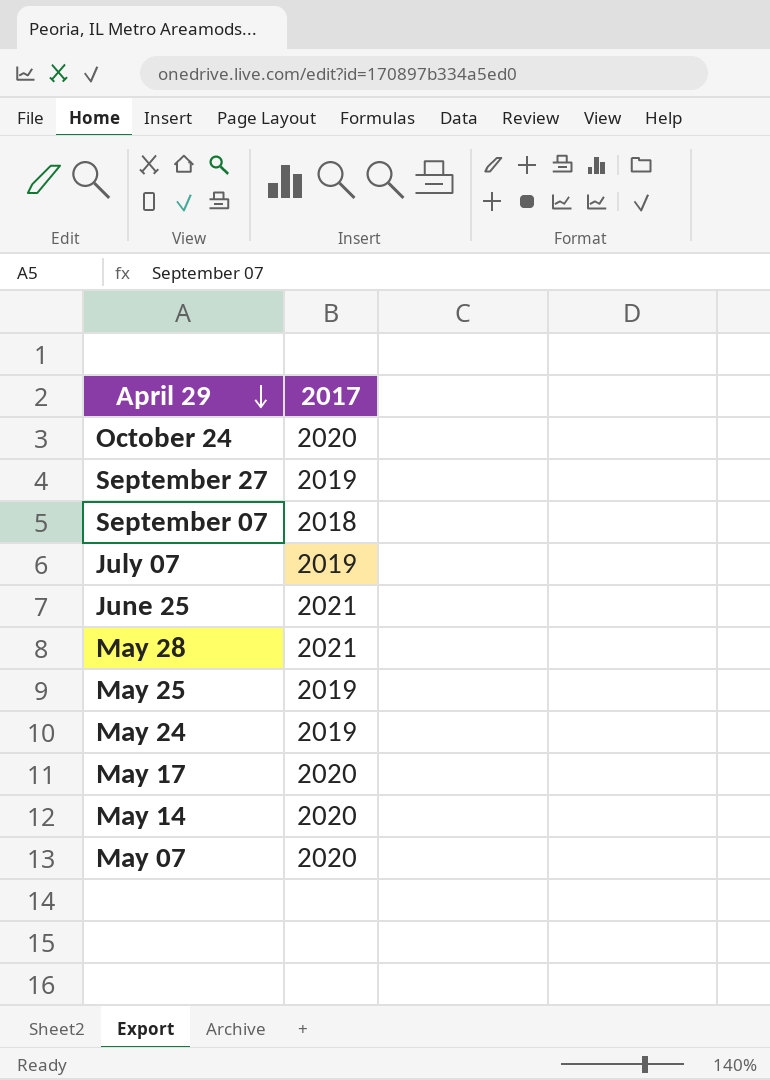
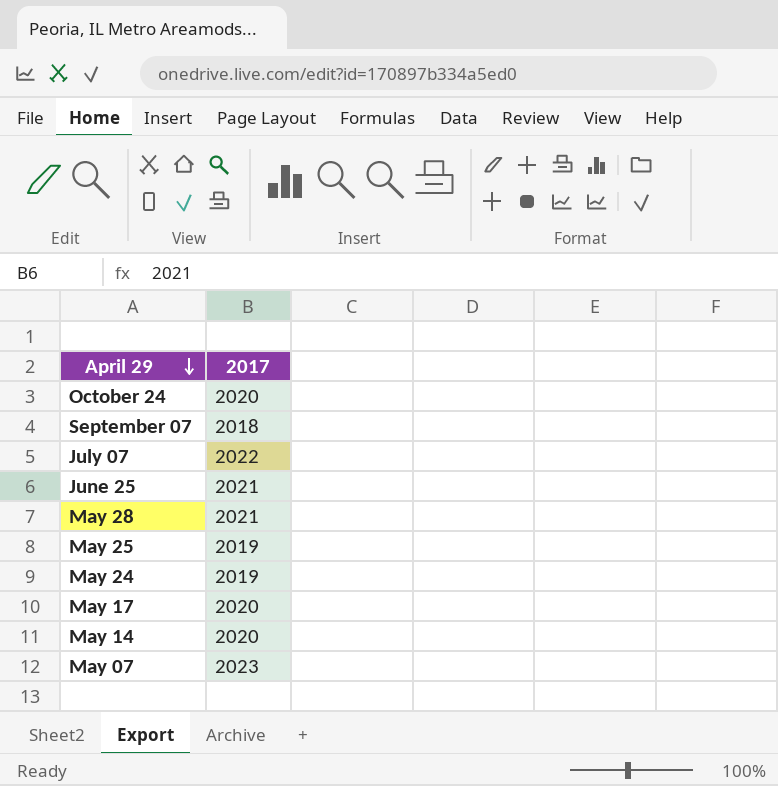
row September 27: 2019 -> none
July 07 | 2017: 2019 -> 2022
May 07 | 2017: 2020 -> 2023

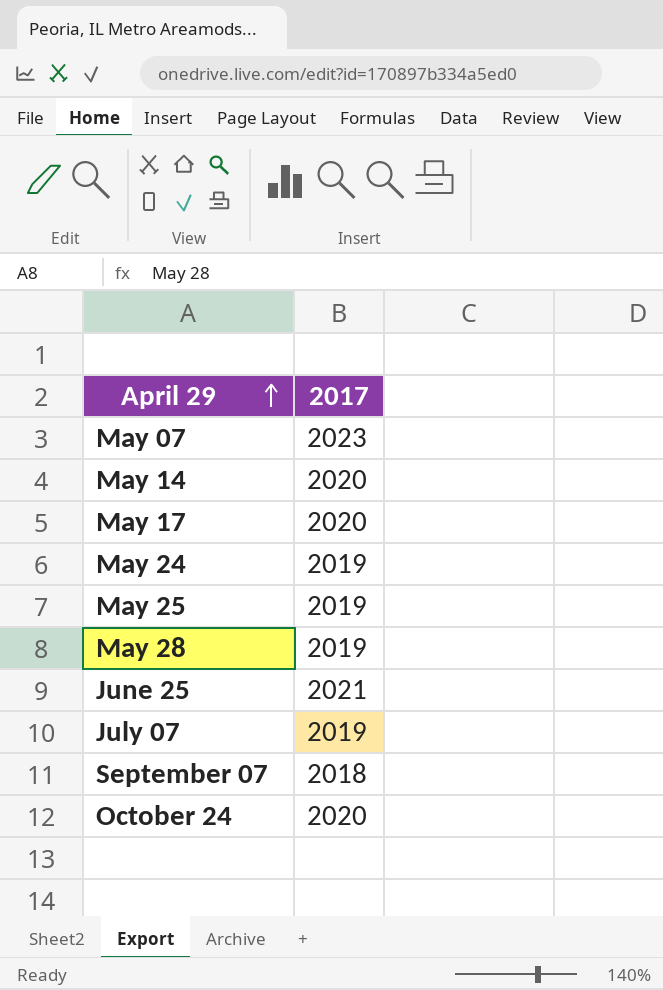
row order: April 29 descending -> April 29 ascending
May 28 | 2017: 2021 -> 2019
July 07 | 2017: 2022 -> 2019

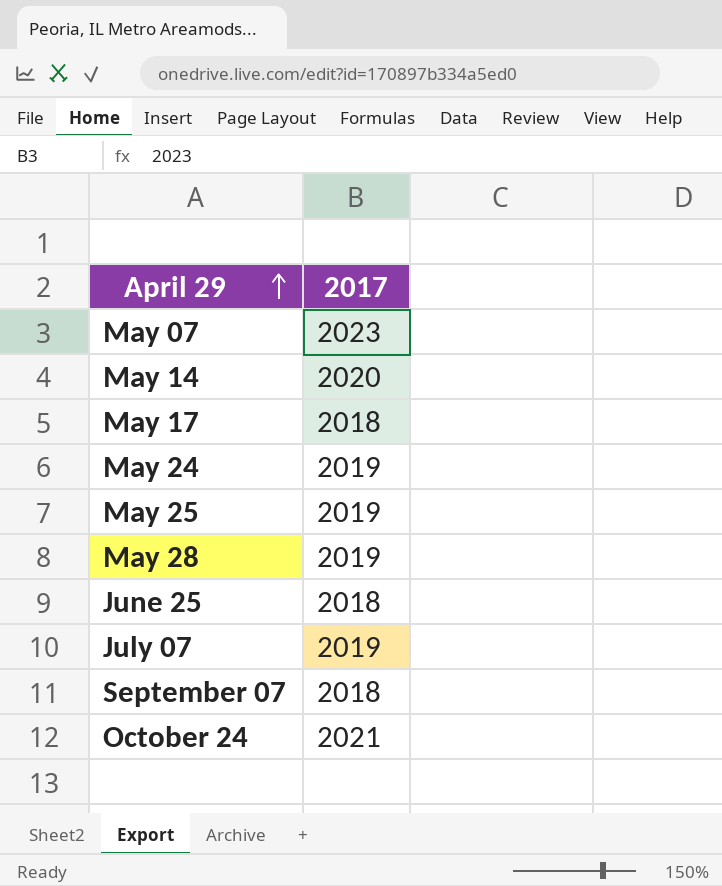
May 17 | 2017: 2020 -> 2018
June 25 | 2017: 2021 -> 2018
October 24 | 2017: 2020 -> 2021

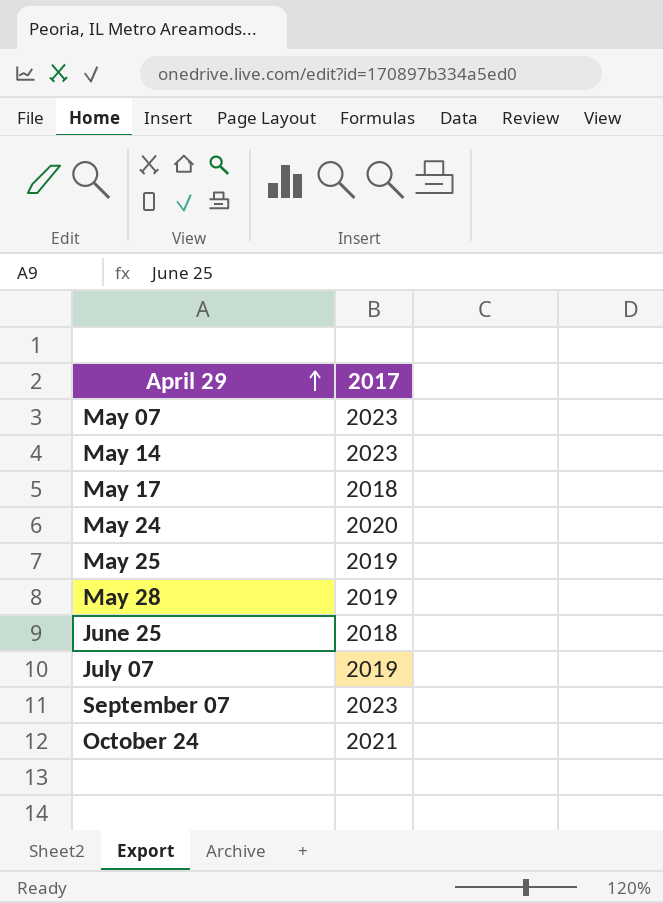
May 14 | 2017: 2020 -> 2023
May 24 | 2017: 2019 -> 2020
September 07 | 2017: 2018 -> 2023

